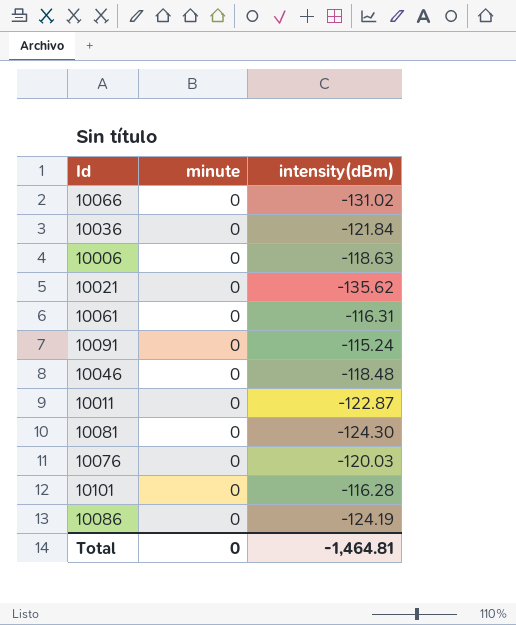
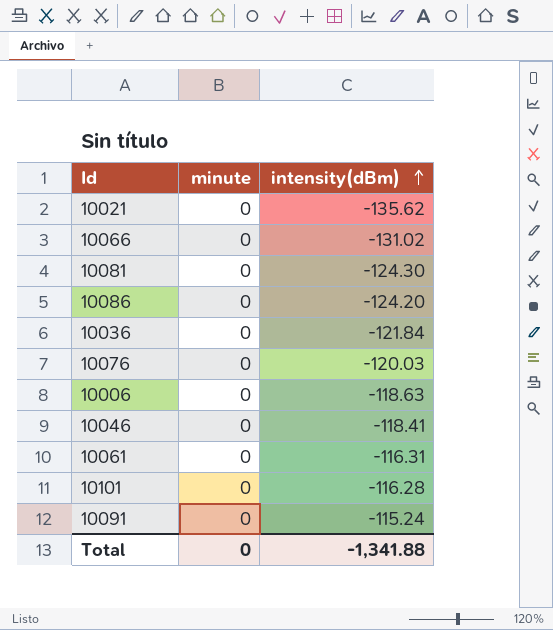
row order: none -> intensity(dBm) ascending
row 10011: 0 | -122.87 -> none
10086 | intensity(dBm): -124.19 -> -124.20
10046 | intensity(dBm): -118.48 -> -118.41
Total | intensity(dBm): -1,464.81 -> -1,341.88

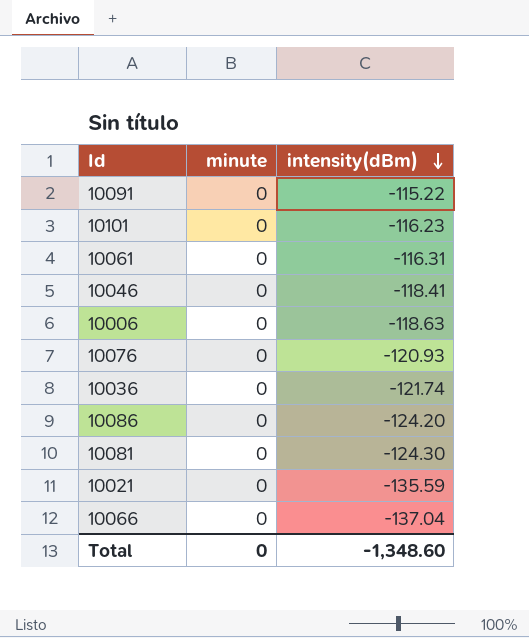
row order: intensity(dBm) ascending -> intensity(dBm) descending
10091 | intensity(dBm): -115.24 -> -115.22
10101 | intensity(dBm): -116.28 -> -116.23
10076 | intensity(dBm): -120.03 -> -120.93
10036 | intensity(dBm): -121.84 -> -121.74
10021 | intensity(dBm): -135.62 -> -135.59
10066 | intensity(dBm): -131.02 -> -137.04
Total | intensity(dBm): -1,341.88 -> -1,348.60

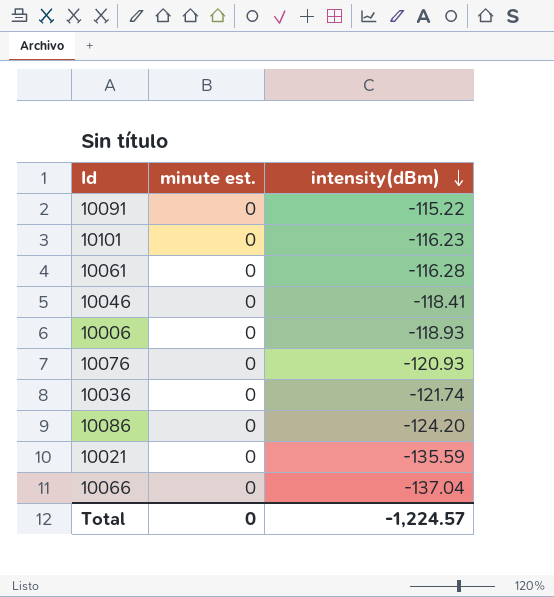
column name: minute -> minute est.
row 10081: 0 | -124.30 -> none
10061 | intensity(dBm): -116.31 -> -116.28
10006 | intensity(dBm): -118.63 -> -118.93
Total | intensity(dBm): -1,348.60 -> -1,224.57

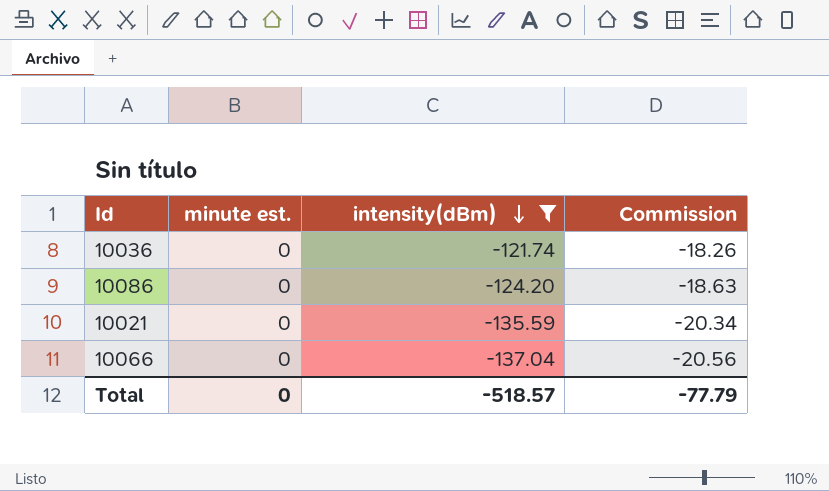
filter: none -> intensity(dBm) <= -121.74
column Commission | formula: none -> [intensity(dBm)] * 0.15
Total | intensity(dBm): -1,224.57 -> -518.57

